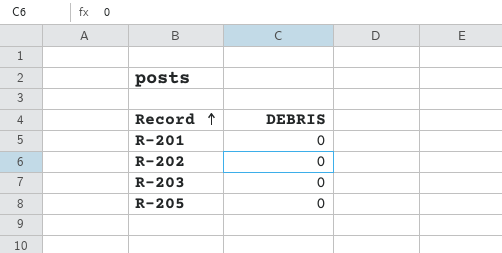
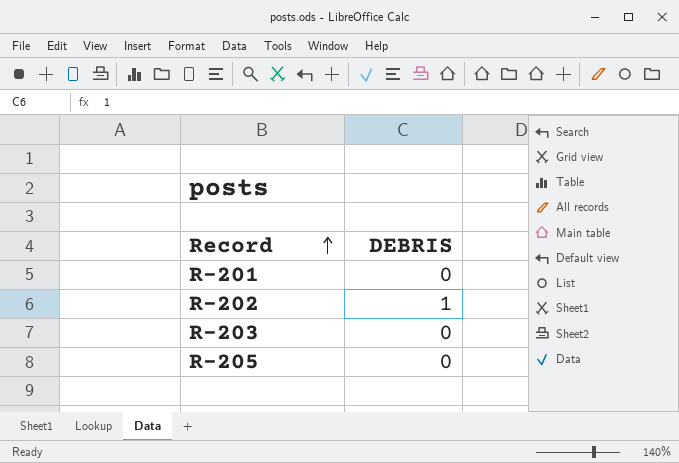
R-202 | DEBRIS: 0 -> 1

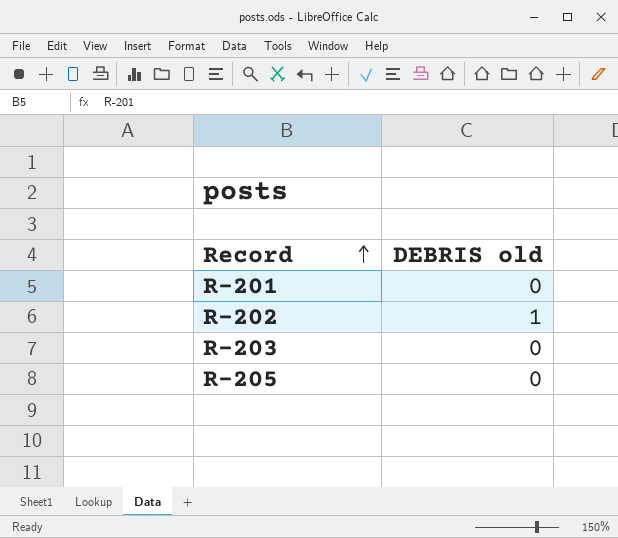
column name: DEBRIS -> DEBRIS old

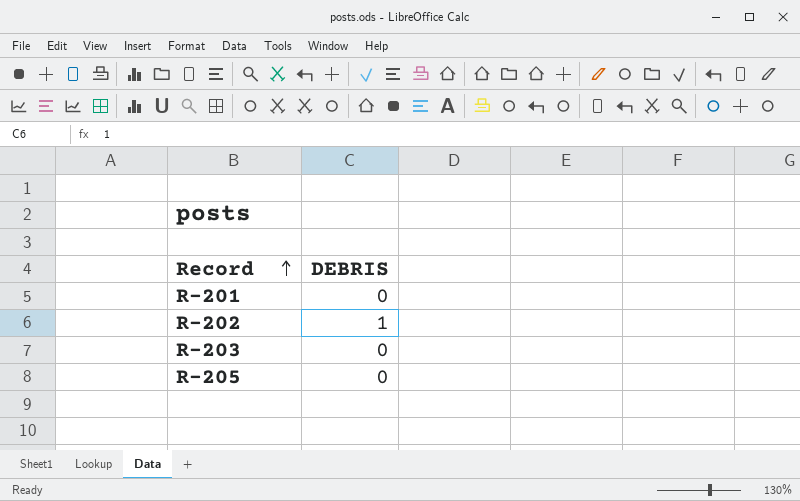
column name: DEBRIS old -> DEBRIS

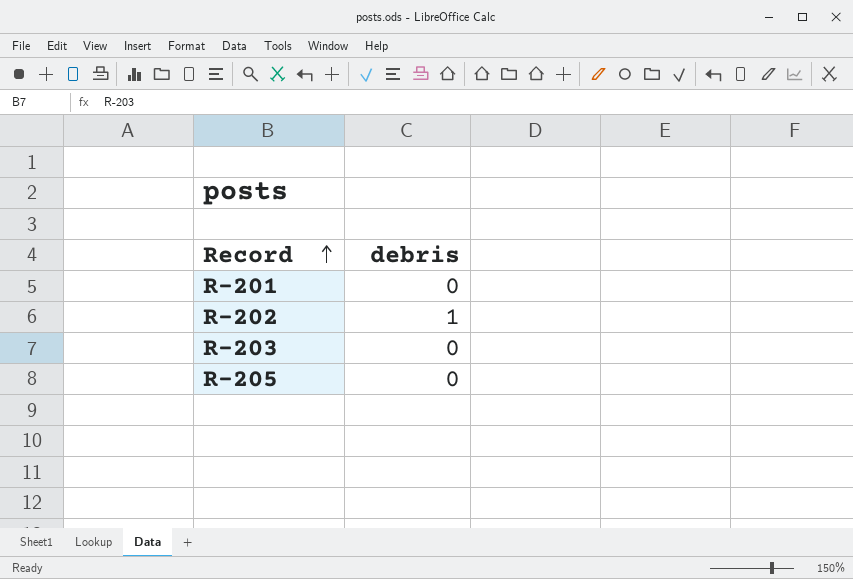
column name: DEBRIS -> debris

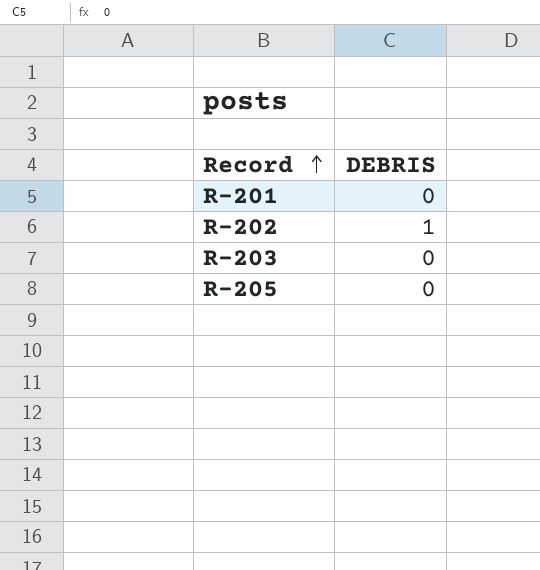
column name: debris -> DEBRIS

